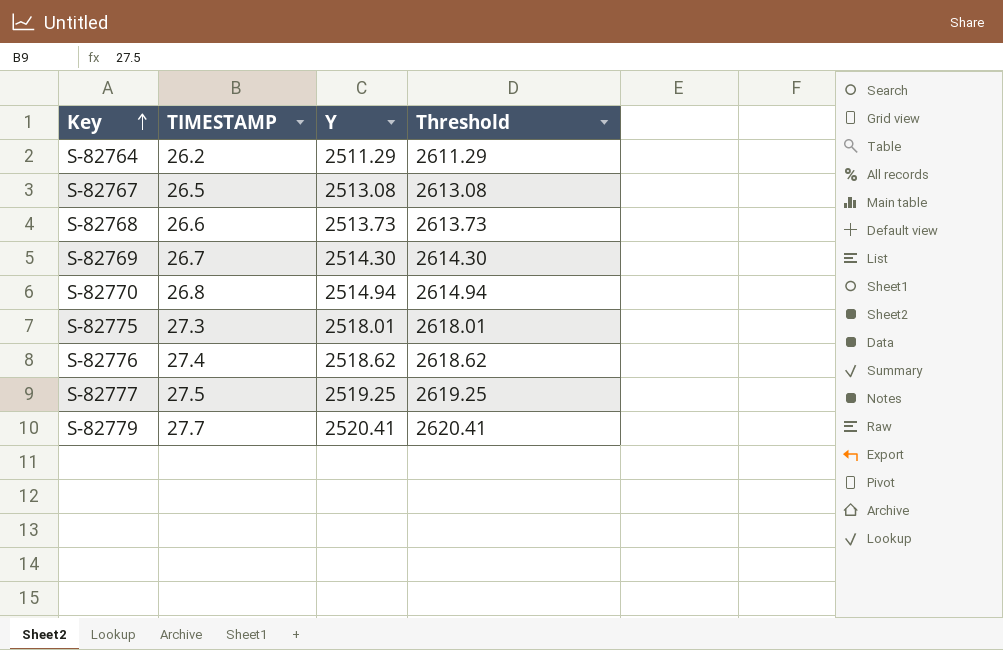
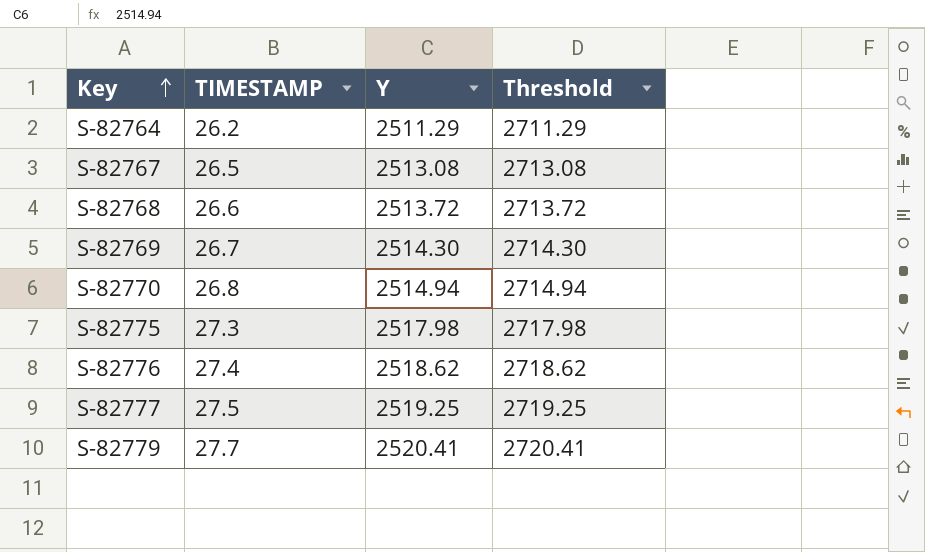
column Threshold | formula: [Y] + 100 -> [Y] + 200
S-82768 | Y: 2513.73 -> 2513.72
S-82775 | Y: 2518.01 -> 2517.98

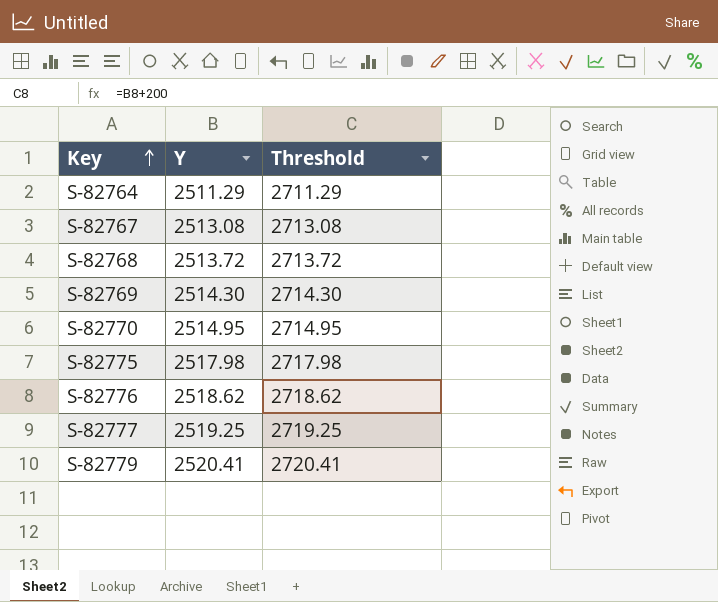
column TIMESTAMP | position: 2 -> none
S-82770 | Y: 2514.94 -> 2514.95
S-82770 | Threshold: 2714.94 -> 2714.95

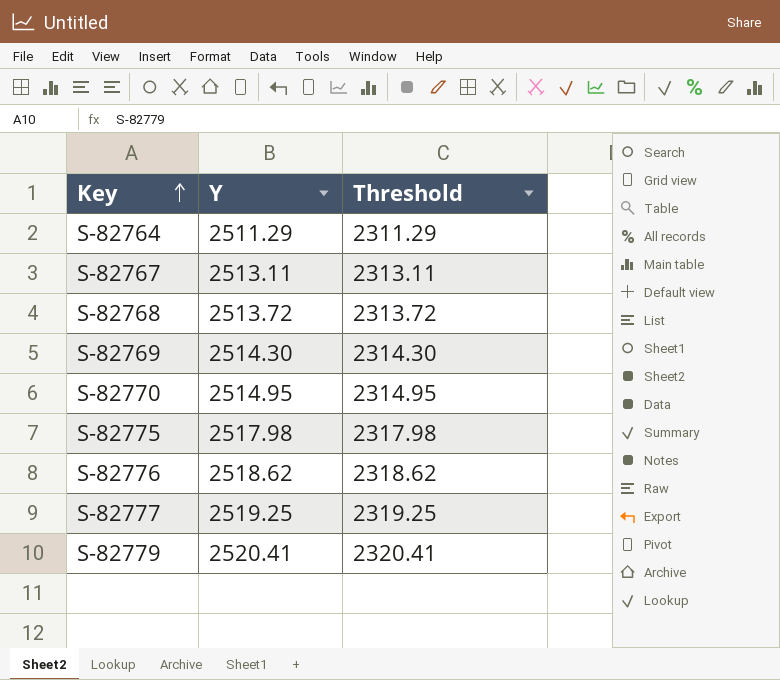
column Threshold | formula: [Y] + 200 -> [Y] - 200
S-82767 | Y: 2513.08 -> 2513.11

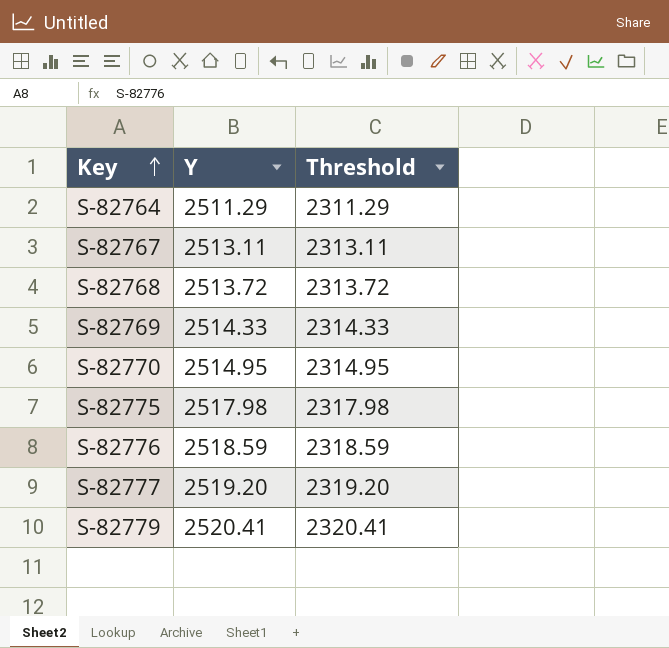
S-82769 | Y: 2514.30 -> 2514.33
S-82769 | Threshold: 2314.30 -> 2314.33
S-82776 | Y: 2518.62 -> 2518.59
S-82776 | Threshold: 2318.62 -> 2318.59
S-82777 | Y: 2519.25 -> 2519.20
S-82777 | Threshold: 2319.25 -> 2319.20

